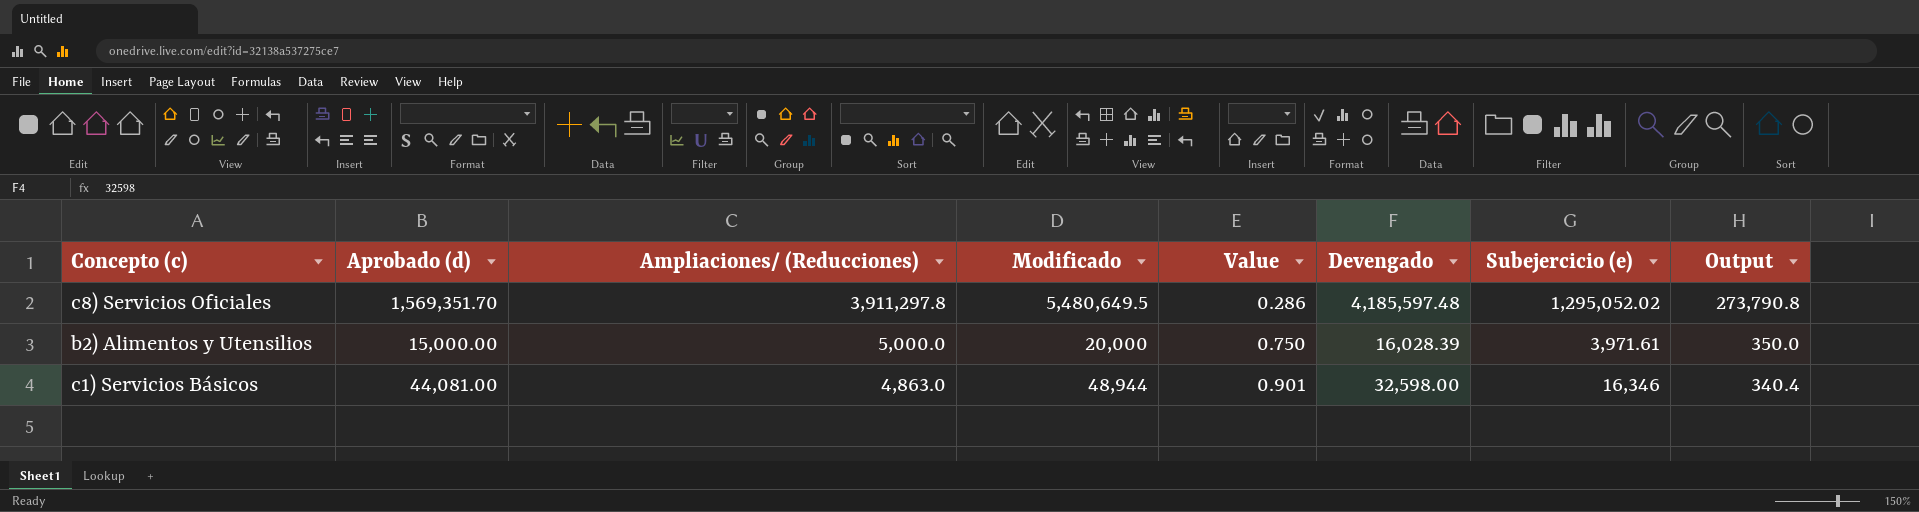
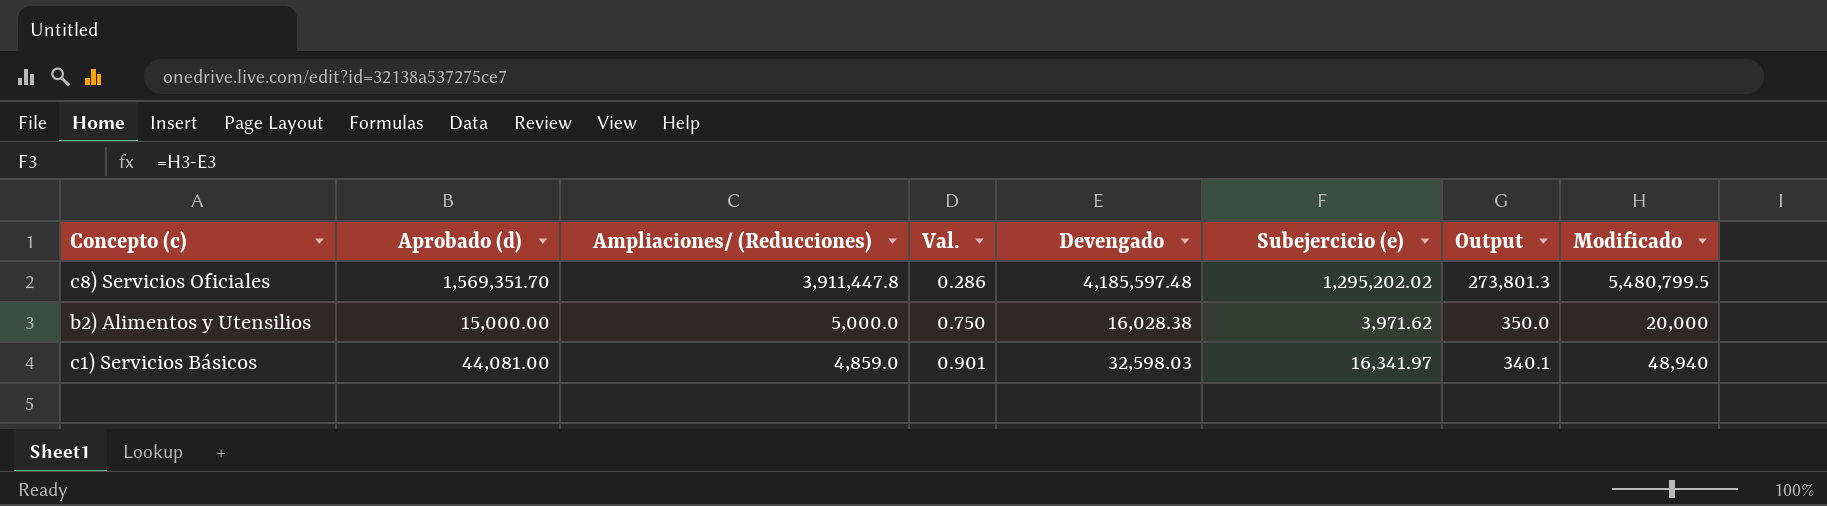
column name: Value -> Val.
column Modificado | position: 4 -> 8
c8) Servicios Oficiales | Ampliaciones/ (Reducciones): 3,911,297.8 -> 3,911,447.8
c8) Servicios Oficiales | Subejercicio (e): 1,295,052.02 -> 1,295,202.02
c8) Servicios Oficiales | Output: 273,790.8 -> 273,801.3
c8) Servicios Oficiales | Modificado: 5,480,649.5 -> 5,480,799.5
b2) Alimentos y Utensilios | Devengado: 16,028.39 -> 16,028.38
b2) Alimentos y Utensilios | Subejercicio (e): 3,971.61 -> 3,971.62
c1) Servicios Básicos | Ampliaciones/ (Reducciones): 4,863.0 -> 4,859.0
c1) Servicios Básicos | Devengado: 32,598.00 -> 32,598.03
c1) Servicios Básicos | Subejercicio (e): 16,346 -> 16,341.97
c1) Servicios Básicos | Output: 340.4 -> 340.1
c1) Servicios Básicos | Modificado: 48,944 -> 48,940

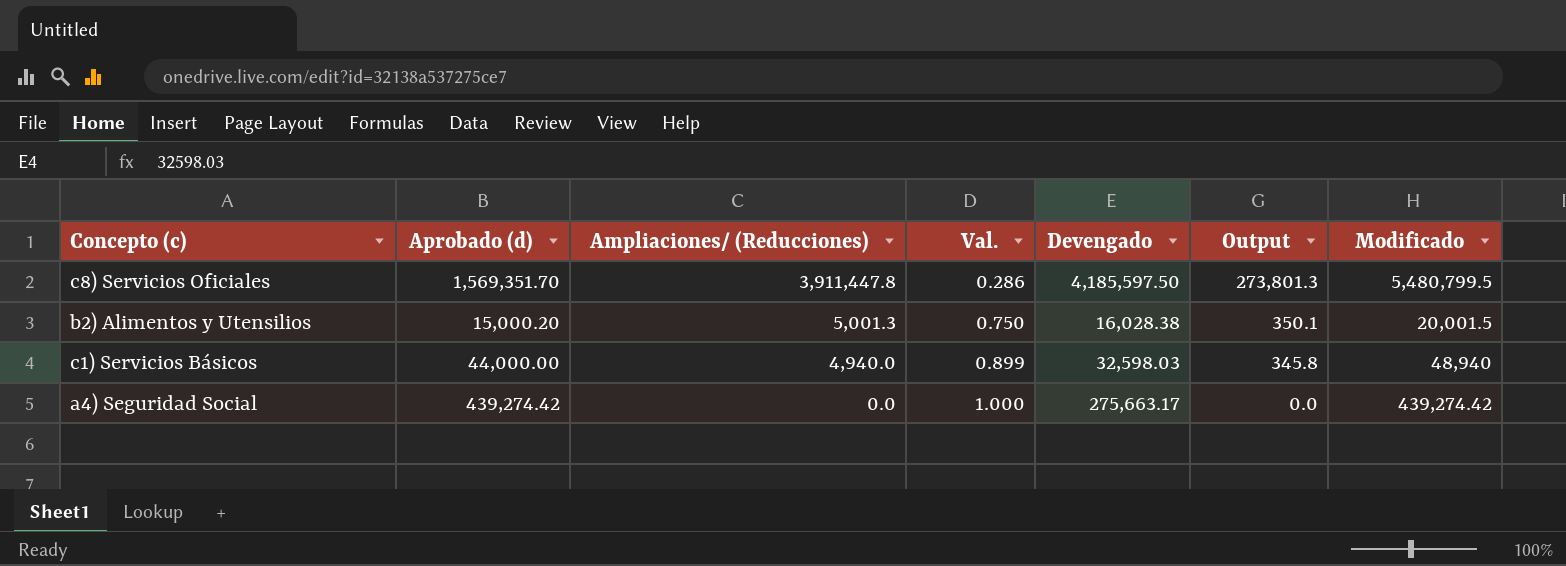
column Subejercicio (e) | formula: [Modificado] - [Devengado] -> none
c8) Servicios Oficiales | Devengado: 4,185,597.48 -> 4,185,597.50
b2) Alimentos y Utensilios | Aprobado (d): 15,000.00 -> 15,000.20
b2) Alimentos y Utensilios | Ampliaciones/ (Reducciones): 5,000.0 -> 5,001.3
b2) Alimentos y Utensilios | Output: 350.0 -> 350.1
b2) Alimentos y Utensilios | Modificado: 20,000 -> 20,001.5
c1) Servicios Básicos | Aprobado (d): 44,081.00 -> 44,000.00
c1) Servicios Básicos | Ampliaciones/ (Reducciones): 4,859.0 -> 4,940.0
c1) Servicios Básicos | Val.: 0.901 -> 0.899
c1) Servicios Básicos | Output: 340.1 -> 345.8
row a4) Seguridad Social: none -> 439,274.42 | 0.0 | 1.000 | 275,663.17 | 0.0 | 439,274.42

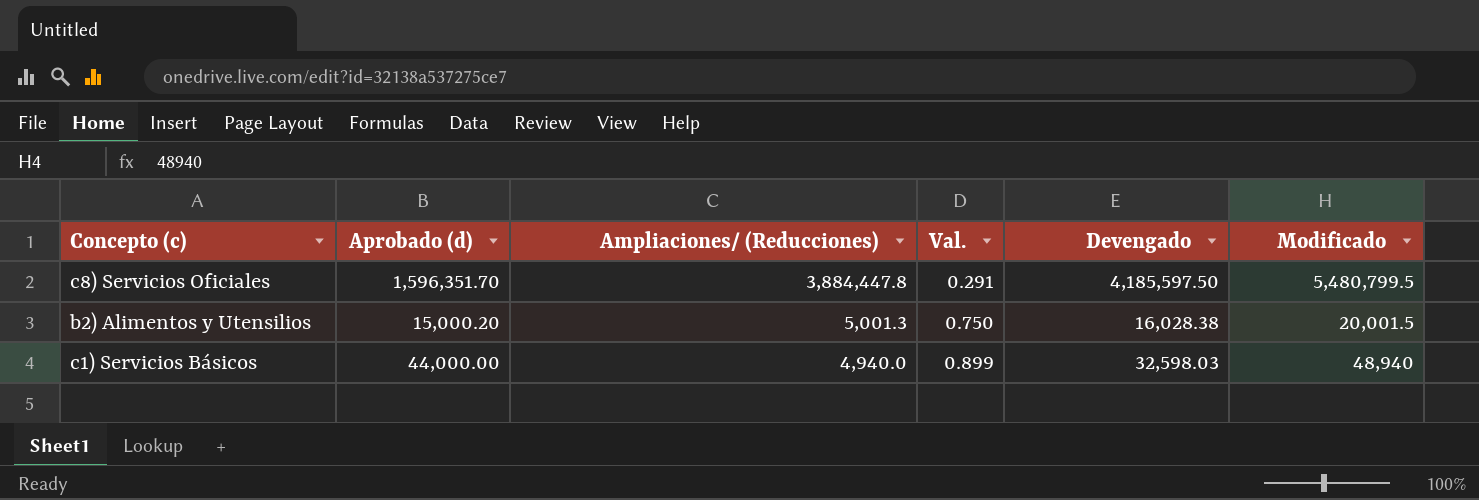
column Output | formula: [Ampliaciones/ (Reducciones)] * 0.07 -> none
row a4) Seguridad Social: 439,274.42 | 0.0 | 1.000 | 275,663.17 | 0.0 | 439,274.42 -> none
c8) Servicios Oficiales | Aprobado (d): 1,569,351.70 -> 1,596,351.70
c8) Servicios Oficiales | Ampliaciones/ (Reducciones): 3,911,447.8 -> 3,884,447.8
c8) Servicios Oficiales | Val.: 0.286 -> 0.291

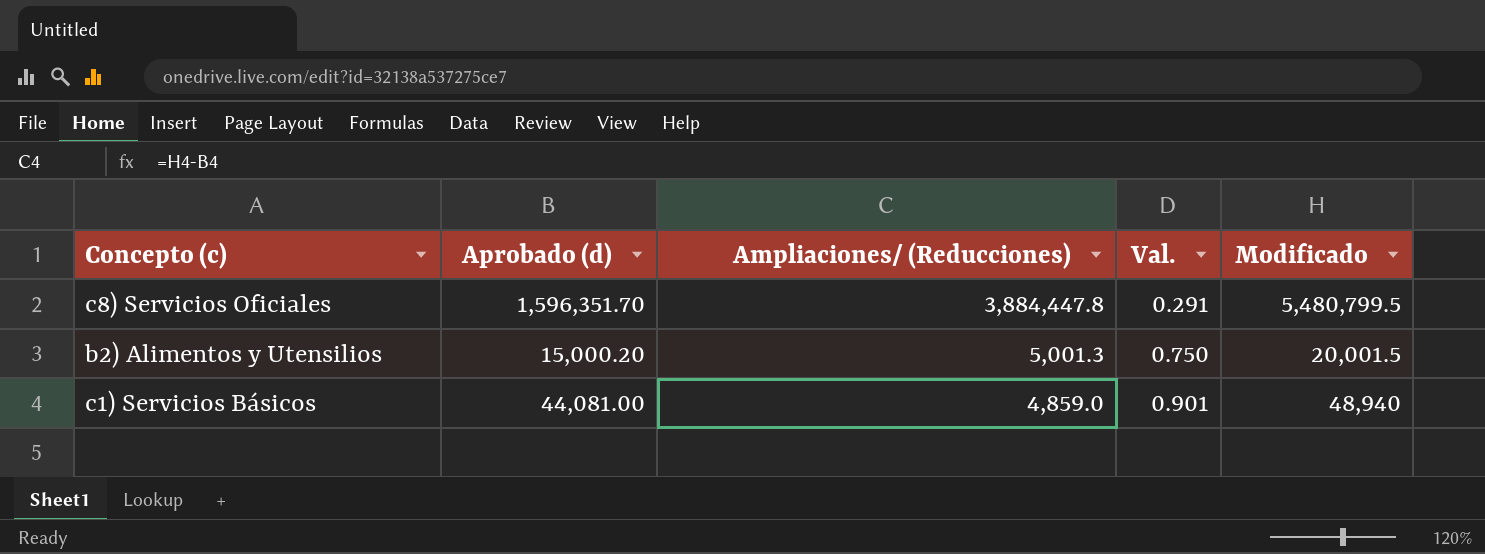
column Devengado | position: 5 -> none
c1) Servicios Básicos | Aprobado (d): 44,000.00 -> 44,081.00
c1) Servicios Básicos | Ampliaciones/ (Reducciones): 4,940.0 -> 4,859.0
c1) Servicios Básicos | Val.: 0.899 -> 0.901

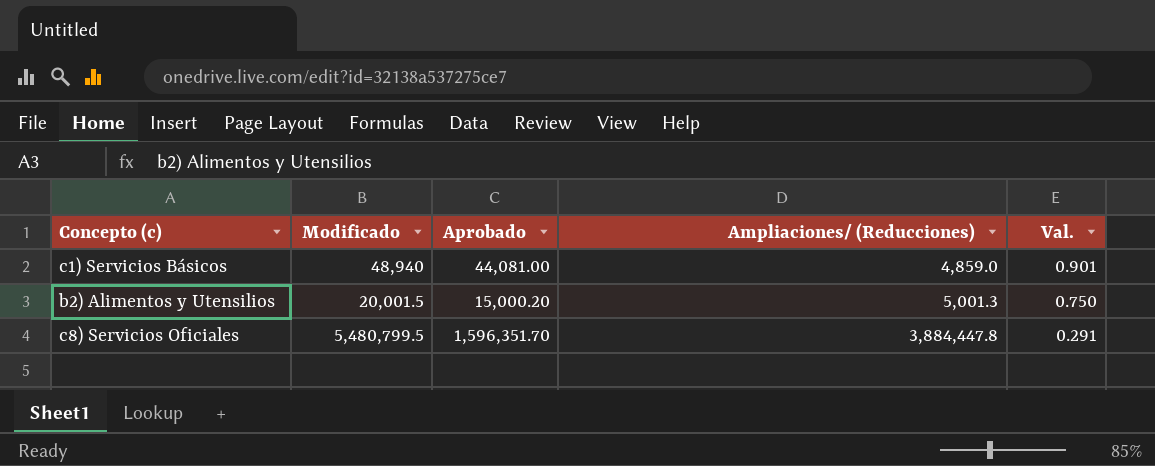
row order: Ampliaciones/ (Reducciones) descending -> Ampliaciones/ (Reducciones) ascending
column Modificado | position: 5 -> 2
column name: Aprobado (d) -> Aprobado

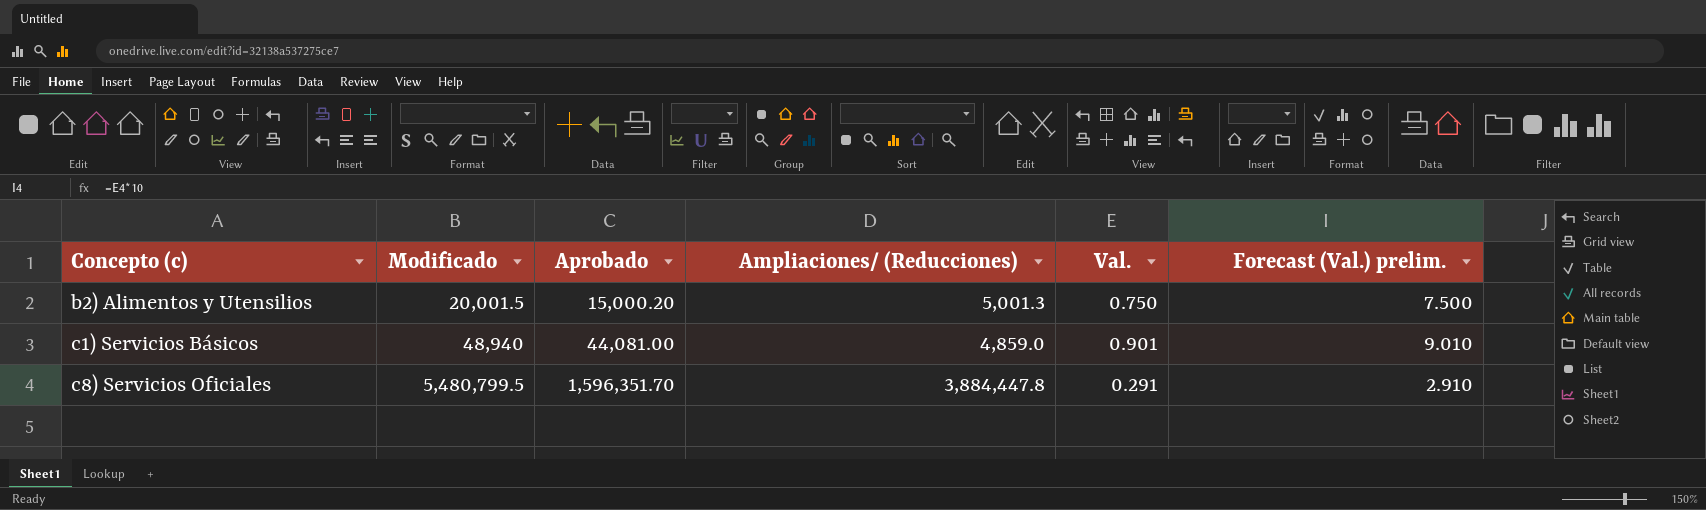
row order: Ampliaciones/ (Reducciones) ascending -> Concepto (c) ascending
column Forecast (Val.) prelim. | formula: none -> [Val.] * 10

